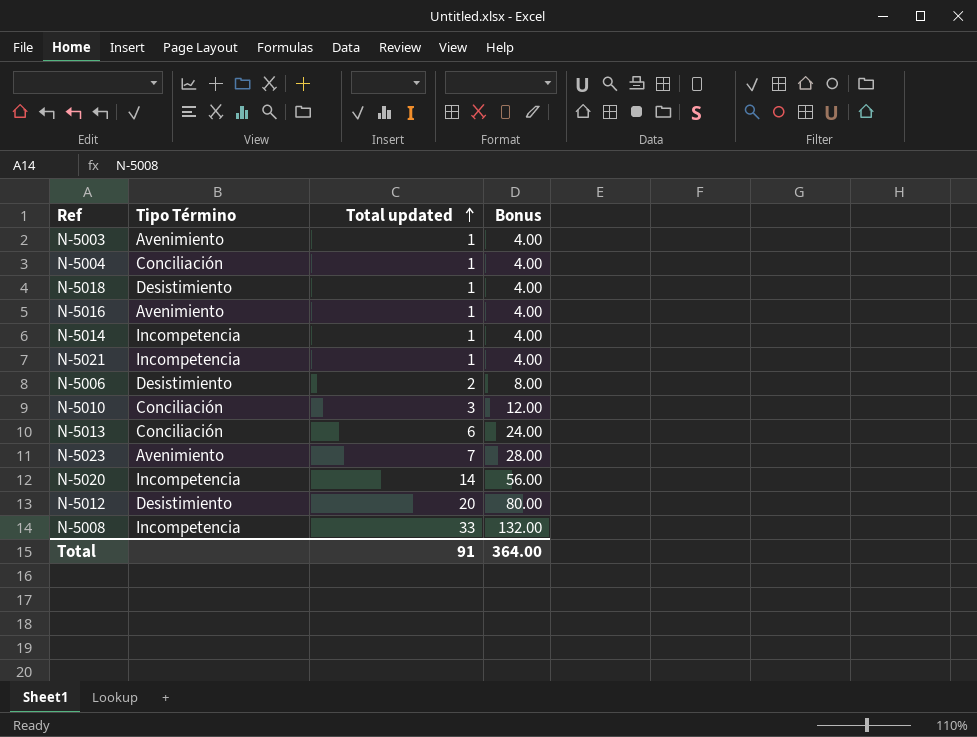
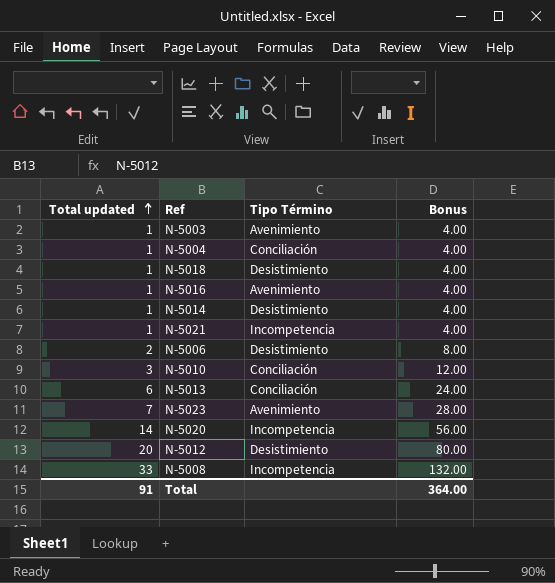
column Total updated | position: 3 -> 1
N-5014 | Tipo Término: Incompetencia -> Desistimiento

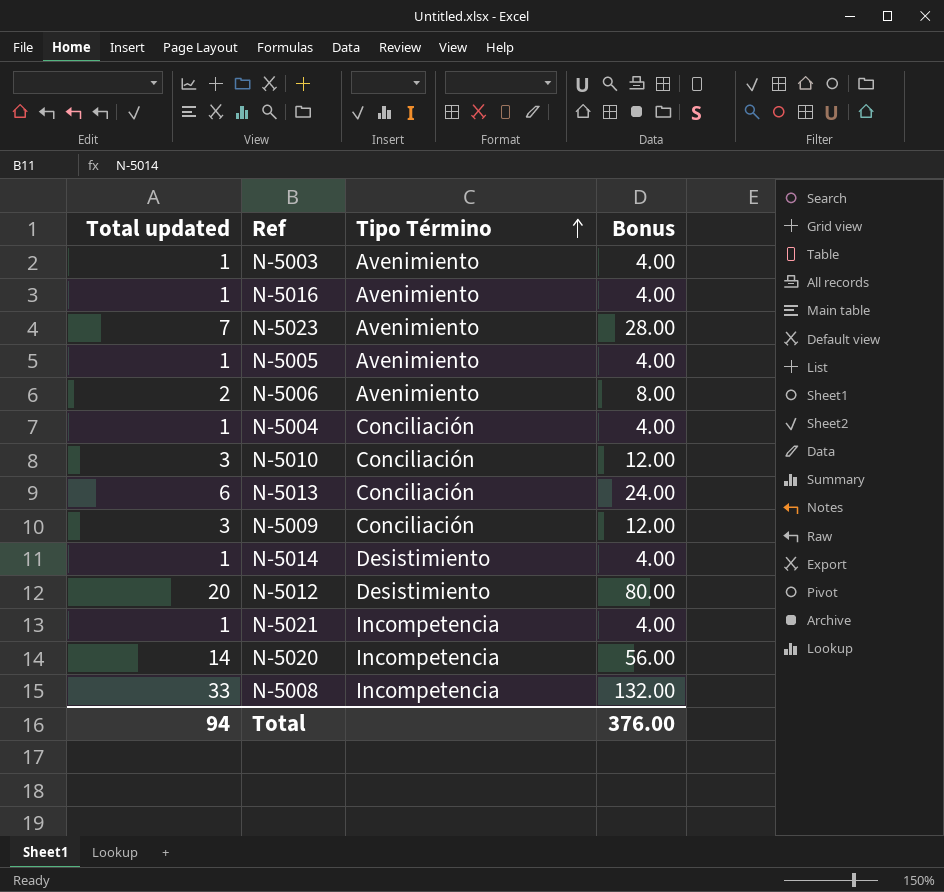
row order: Total updated ascending -> Tipo Término ascending
row N-5018: 1 | Desistimiento | 4.00 -> none
row N-5005: none -> 1 | Avenimiento | 4.00
N-5006 | Tipo Término: Desistimiento -> Avenimiento
row N-5009: none -> 3 | Conciliación | 12.00
Total | Total updated: 91 -> 94
Total | Bonus: 364.00 -> 376.00

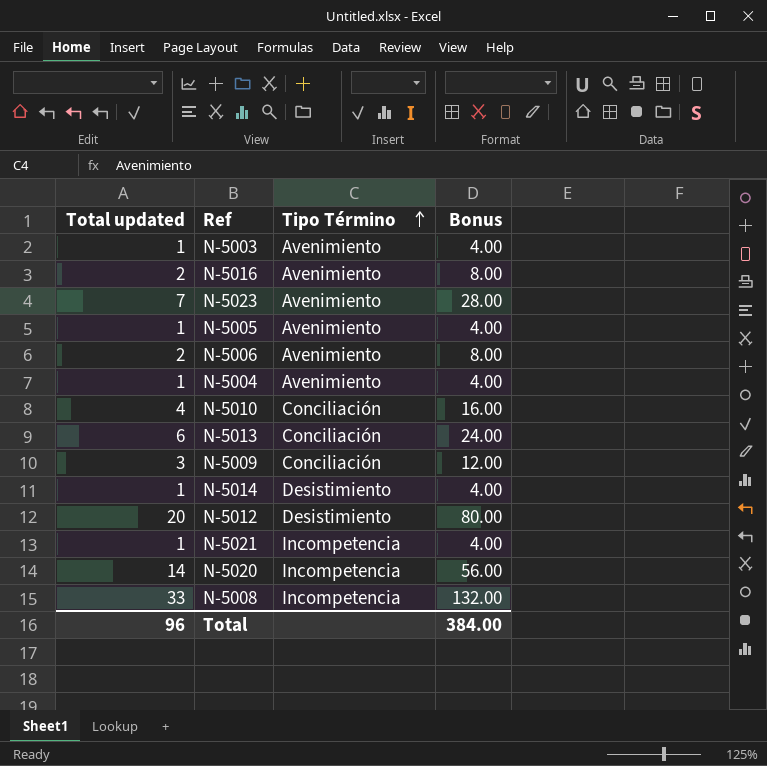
N-5016 | Total updated: 1 -> 2
N-5016 | Bonus: 4.00 -> 8.00
N-5004 | Tipo Término: Conciliación -> Avenimiento
N-5010 | Total updated: 3 -> 4
N-5010 | Bonus: 12.00 -> 16.00
Total | Total updated: 94 -> 96
Total | Bonus: 376.00 -> 384.00

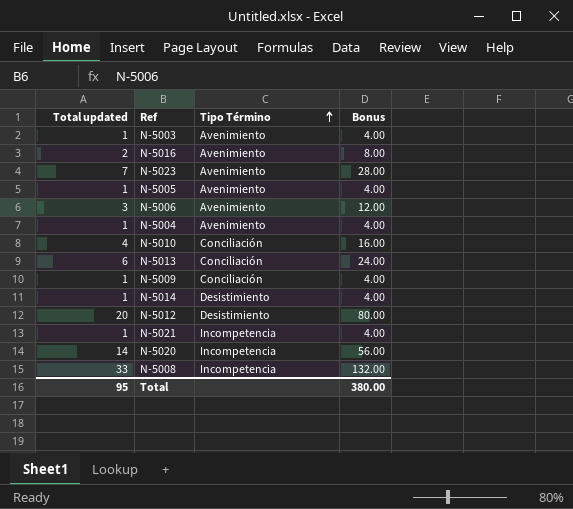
N-5006 | Total updated: 2 -> 3
N-5006 | Bonus: 8.00 -> 12.00
N-5009 | Total updated: 3 -> 1
N-5009 | Bonus: 12.00 -> 4.00
Total | Total updated: 96 -> 95
Total | Bonus: 384.00 -> 380.00

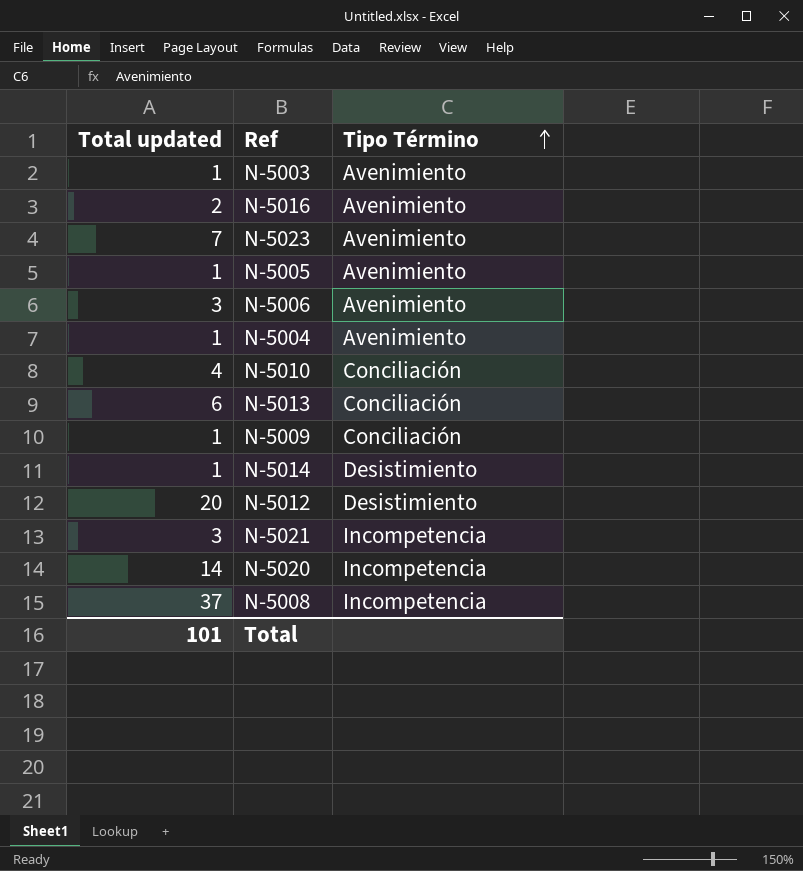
column Bonus | formula: [Total updated] * 4 -> none
N-5021 | Total updated: 1 -> 3
N-5008 | Total updated: 33 -> 37
Total | Total updated: 95 -> 101

